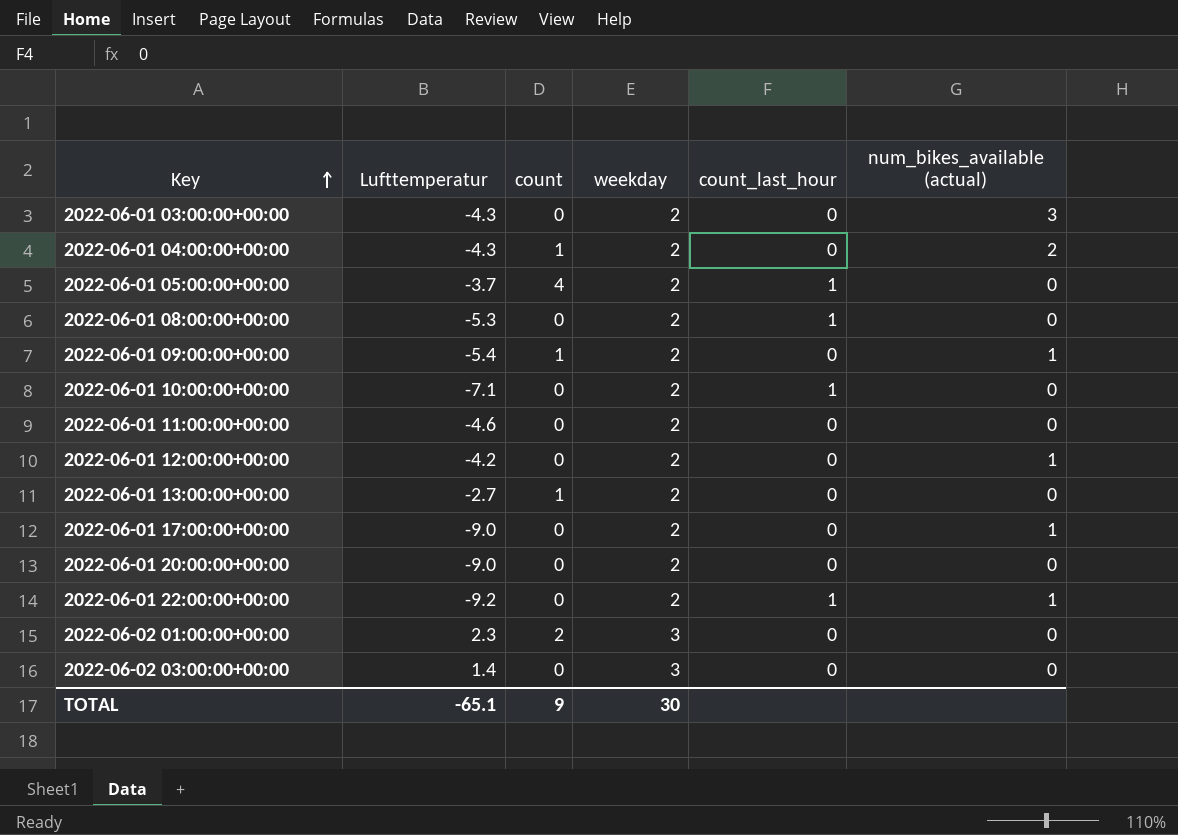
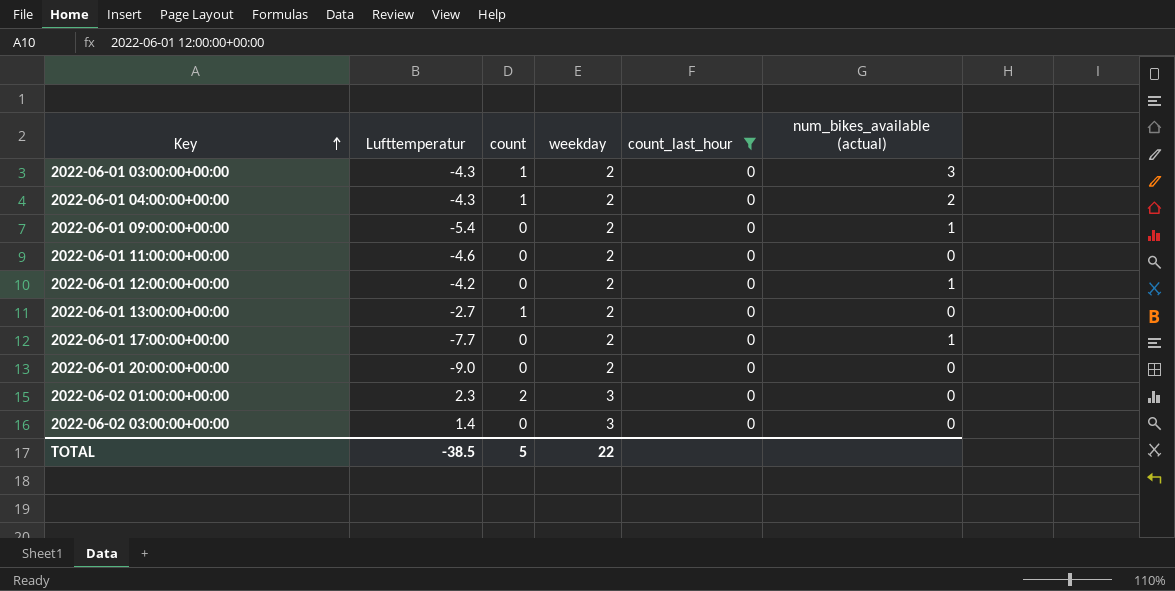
filter: none -> count_last_hour = 0
2022-06-01 03:00:00+00:00 | count: 0 -> 1
2022-06-01 09:00:00+00:00 | count: 1 -> 0
2022-06-01 17:00:00+00:00 | Lufttemperatur: -9.0 -> -7.7
TOTAL | Lufttemperatur: -65.1 -> -38.5
TOTAL | count: 9 -> 5
TOTAL | weekday: 30 -> 22

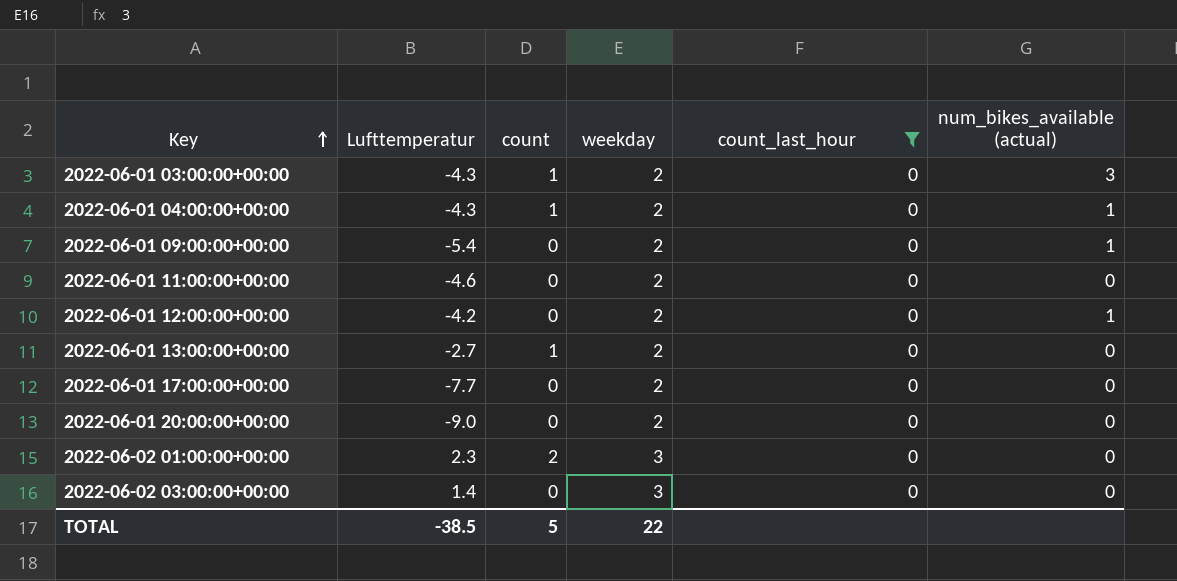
2022-06-01 04:00:00+00:00 | num_bikes_available (actual): 2 -> 1
2022-06-01 17:00:00+00:00 | num_bikes_available (actual): 1 -> 0

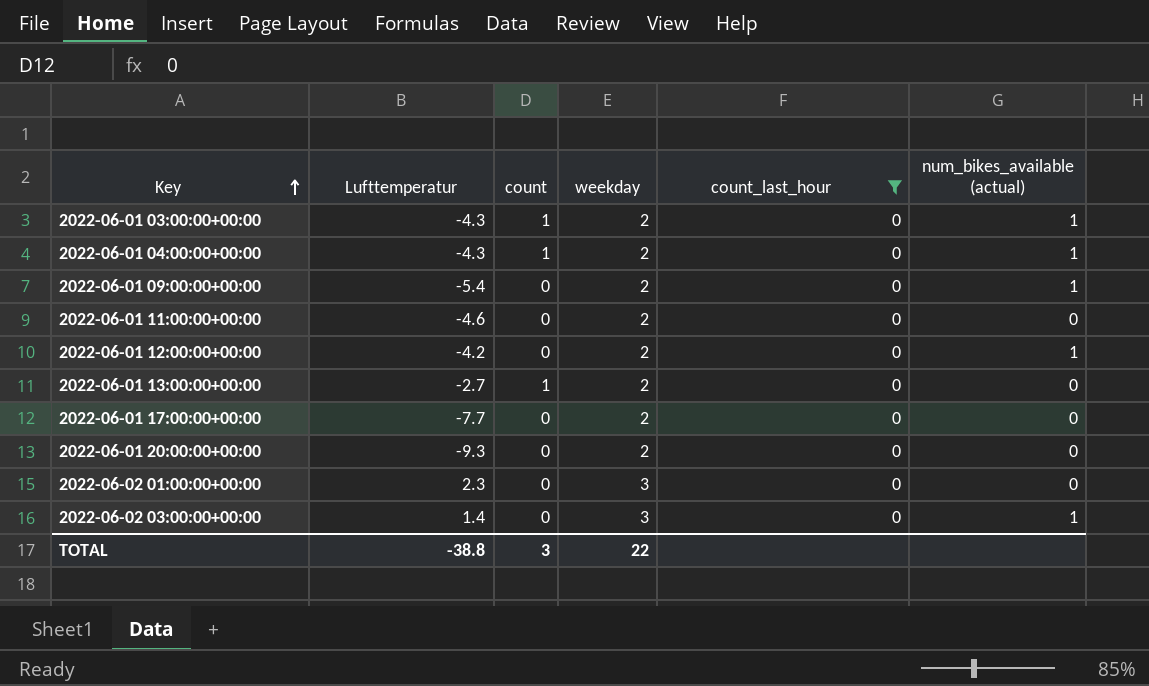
2022-06-01 03:00:00+00:00 | num_bikes_available (actual): 3 -> 1
2022-06-01 20:00:00+00:00 | Lufttemperatur: -9.0 -> -9.3
2022-06-02 01:00:00+00:00 | count: 2 -> 0
2022-06-02 03:00:00+00:00 | num_bikes_available (actual): 0 -> 1
TOTAL | Lufttemperatur: -38.5 -> -38.8
TOTAL | count: 5 -> 3

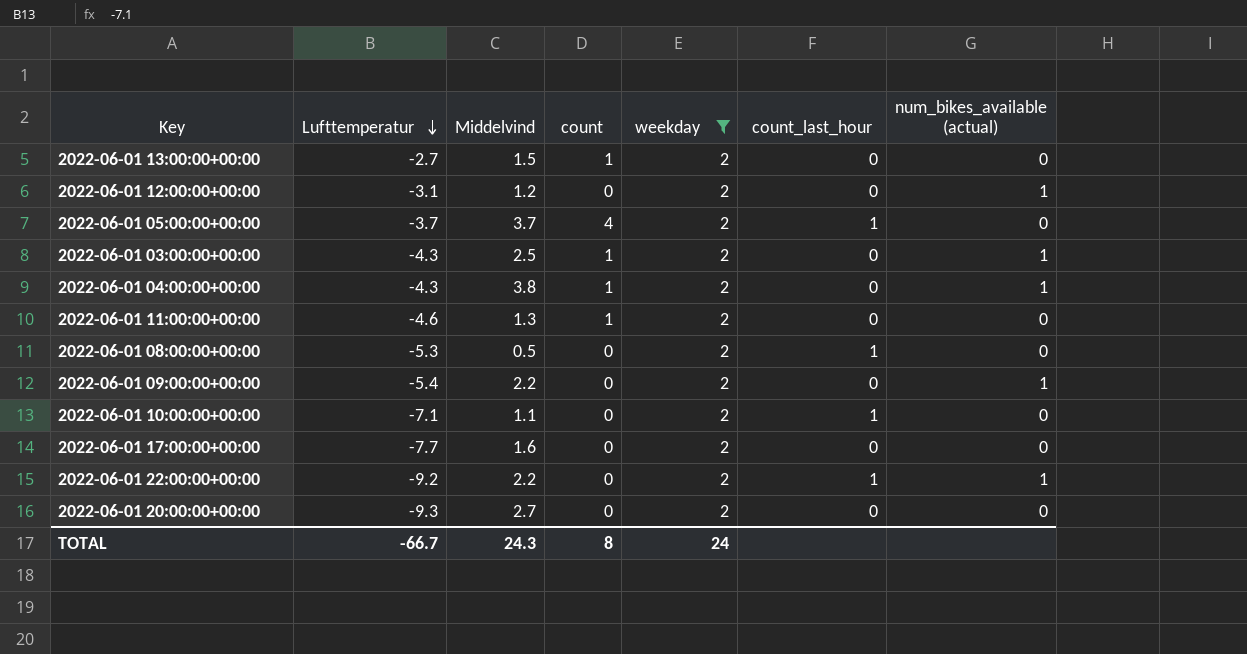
filter: count_last_hour = 0 -> weekday = 2
row order: Key ascending -> Lufttemperatur descending
column Middelvind | position: none -> 3
2022-06-01 12:00:00+00:00 | Lufttemperatur: -4.2 -> -3.1
2022-06-01 11:00:00+00:00 | count: 0 -> 1
TOTAL | Lufttemperatur: -38.8 -> -66.7
TOTAL | count: 3 -> 8
TOTAL | weekday: 22 -> 24

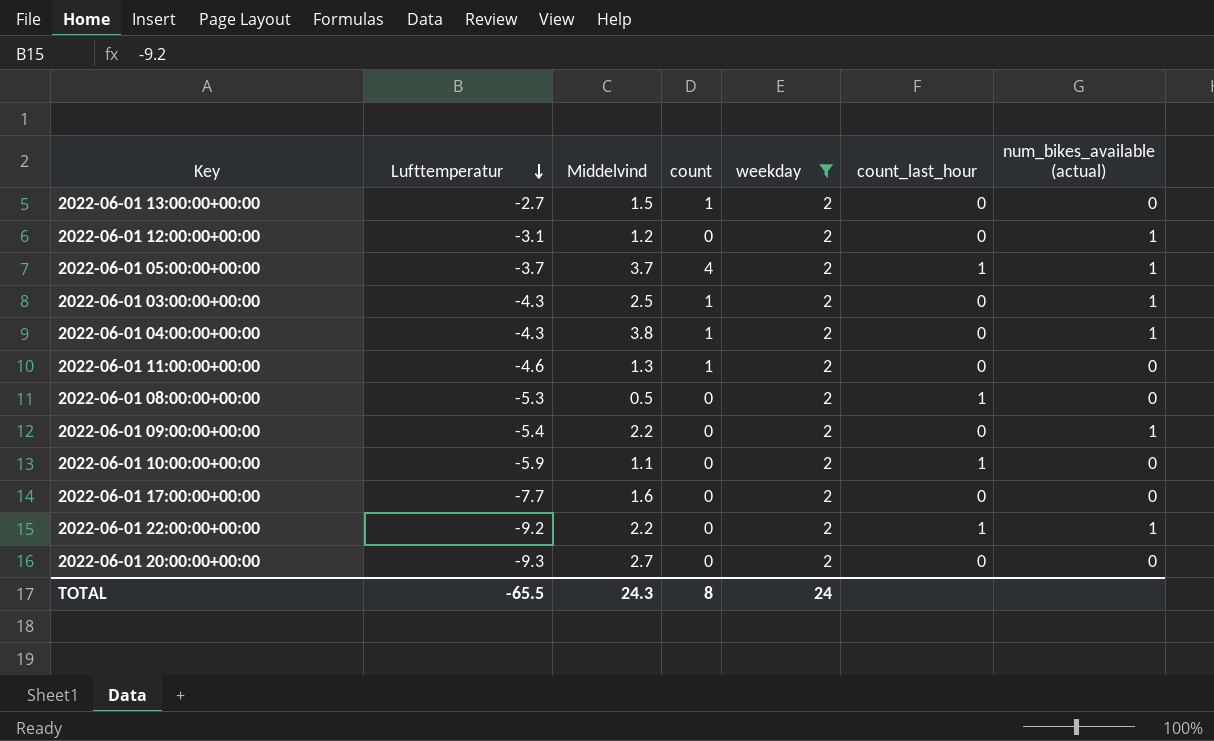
2022-06-01 05:00:00+00:00 | num_bikes_available (actual): 0 -> 1
2022-06-01 10:00:00+00:00 | Lufttemperatur: -7.1 -> -5.9
TOTAL | Lufttemperatur: -66.7 -> -65.5

